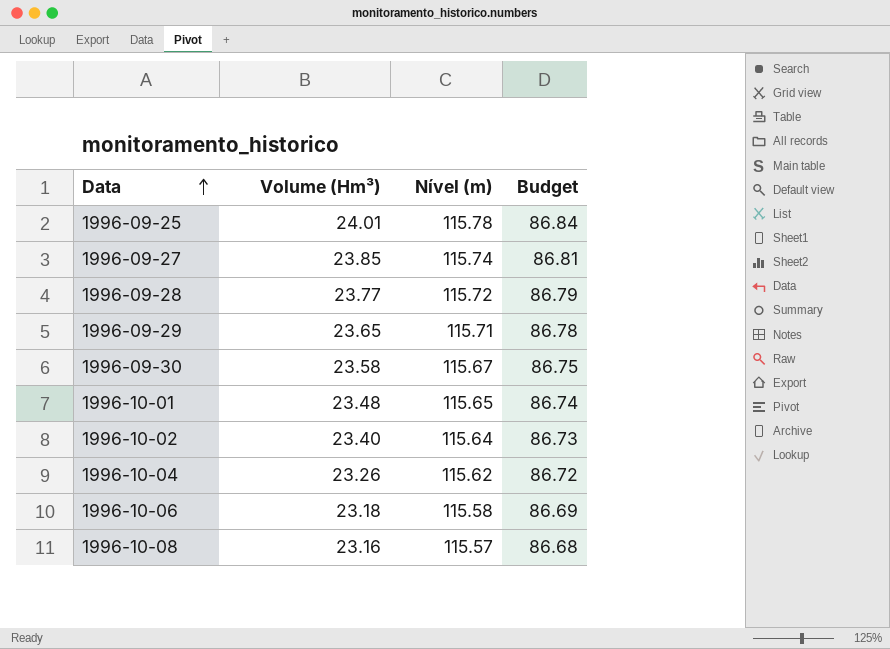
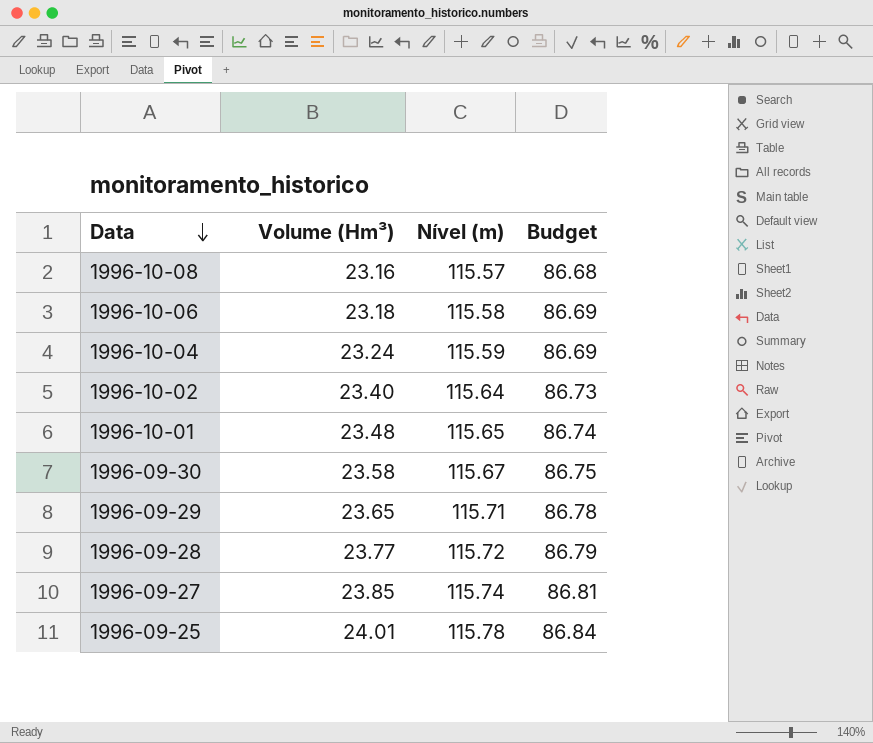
row order: Data ascending -> Data descending
1996-10-04 | Volume (Hm³): 23.26 -> 23.24
1996-10-04 | Nível (m): 115.62 -> 115.59
1996-10-04 | Budget: 86.72 -> 86.69

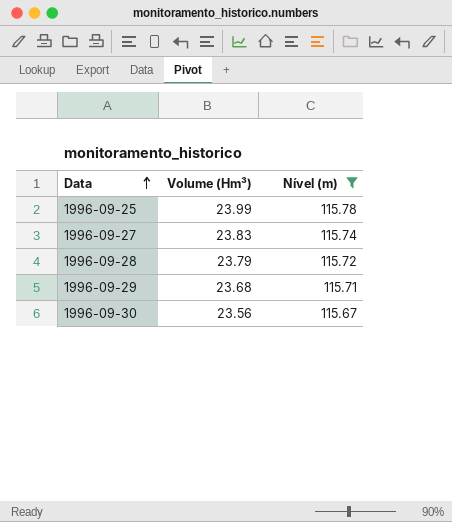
filter: none -> Nível (m) >= 115.67
row order: Data descending -> Data ascending
column Budget | formula: [Nível (m)] * 0.75 -> none
1996-09-25 | Volume (Hm³): 24.01 -> 23.99
1996-09-27 | Volume (Hm³): 23.85 -> 23.83
1996-09-28 | Volume (Hm³): 23.77 -> 23.79
1996-09-29 | Volume (Hm³): 23.65 -> 23.68
1996-09-30 | Volume (Hm³): 23.58 -> 23.56

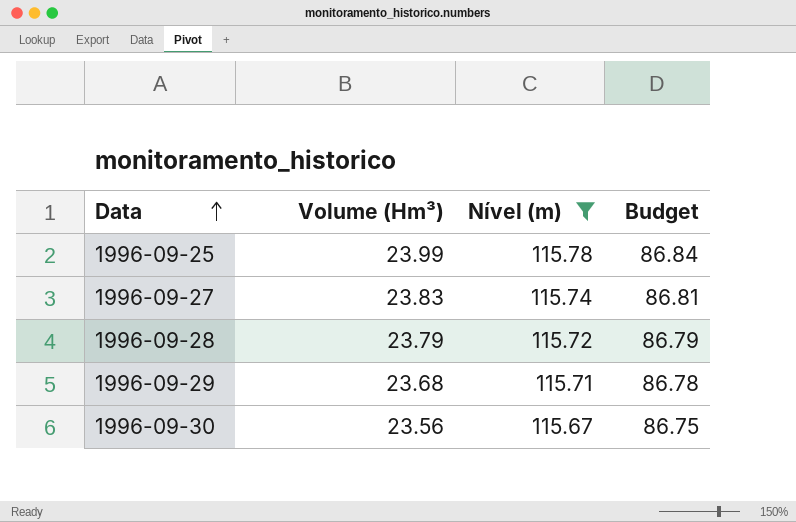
column Budget | formula: none -> [Nível (m)] * 0.75

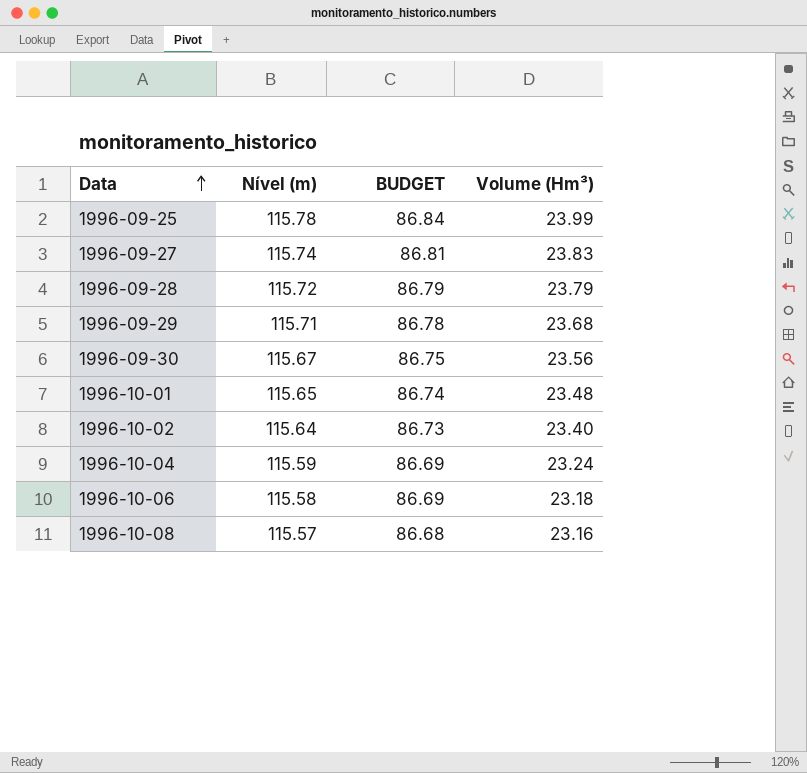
filter: Nível (m) >= 115.67 -> none
column name: Budget -> BUDGET
column Volume (Hm³) | position: 2 -> 4

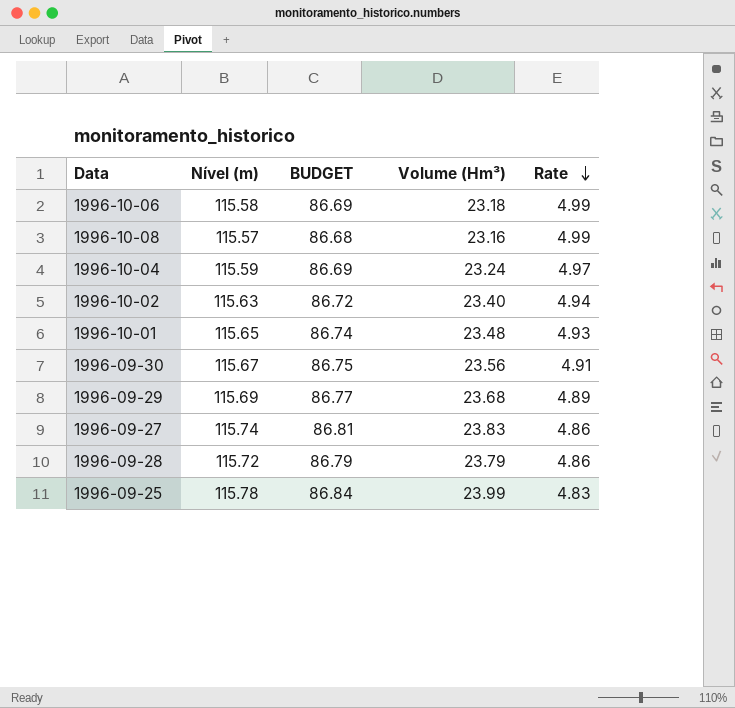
row order: Data ascending -> Rate descending
column Rate | formula: none -> [Nível (m)] / [Volume (Hm³)]
1996-10-02 | Nível (m): 115.64 -> 115.63
1996-10-02 | BUDGET: 86.73 -> 86.72
1996-09-29 | Nível (m): 115.71 -> 115.69
1996-09-29 | BUDGET: 86.78 -> 86.77

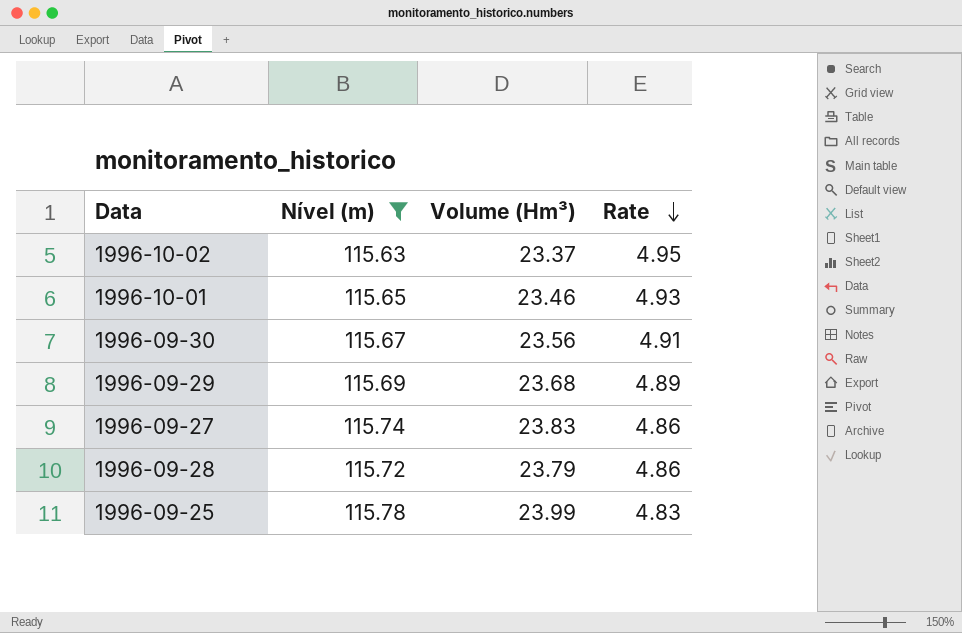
filter: none -> Nível (m) >= 115.63
column BUDGET | formula: [Nível (m)] * 0.75 -> none
1996-10-02 | Volume (Hm³): 23.40 -> 23.37
1996-10-02 | Rate: 4.94 -> 4.95
1996-10-01 | Volume (Hm³): 23.48 -> 23.46

